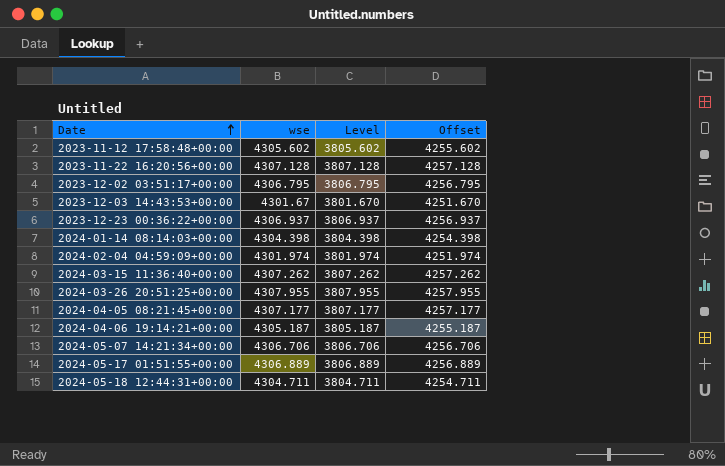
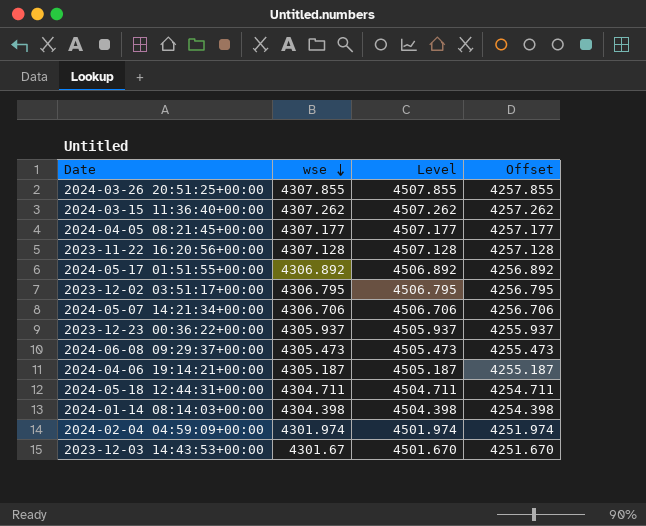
row order: Date ascending -> wse descending
column Level | formula: [wse] - 500 -> [wse] + 200
row 2023-11-12 17:58:48+00:00: 4305.602 | 3805.602 | 4255.602 -> none
2024-03-26 20:51:25+00:00 | wse: 4307.955 -> 4307.855
2024-03-26 20:51:25+00:00 | Offset: 4257.955 -> 4257.855
2024-05-17 01:51:55+00:00 | wse: 4306.889 -> 4306.892
2024-05-17 01:51:55+00:00 | Offset: 4256.889 -> 4256.892
2023-12-23 00:36:22+00:00 | wse: 4306.937 -> 4305.937
2023-12-23 00:36:22+00:00 | Offset: 4256.937 -> 4255.937
row 2024-06-08 09:29:37+00:00: none -> 4305.473 | 4505.473 | 4255.473

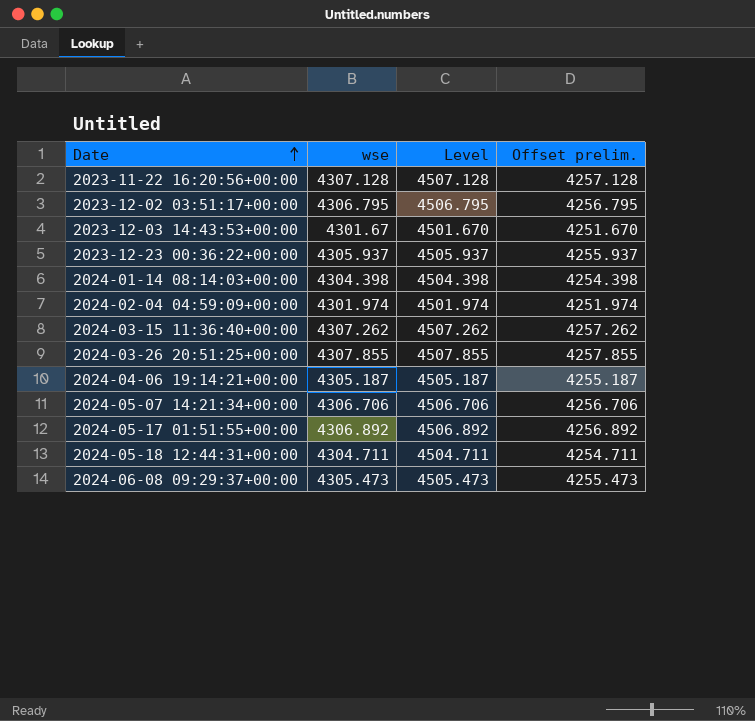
row order: wse descending -> Date ascending
column name: Offset -> Offset prelim.
row 2024-04-05 08:21:45+00:00: 4307.177 | 4507.177 | 4257.177 -> none

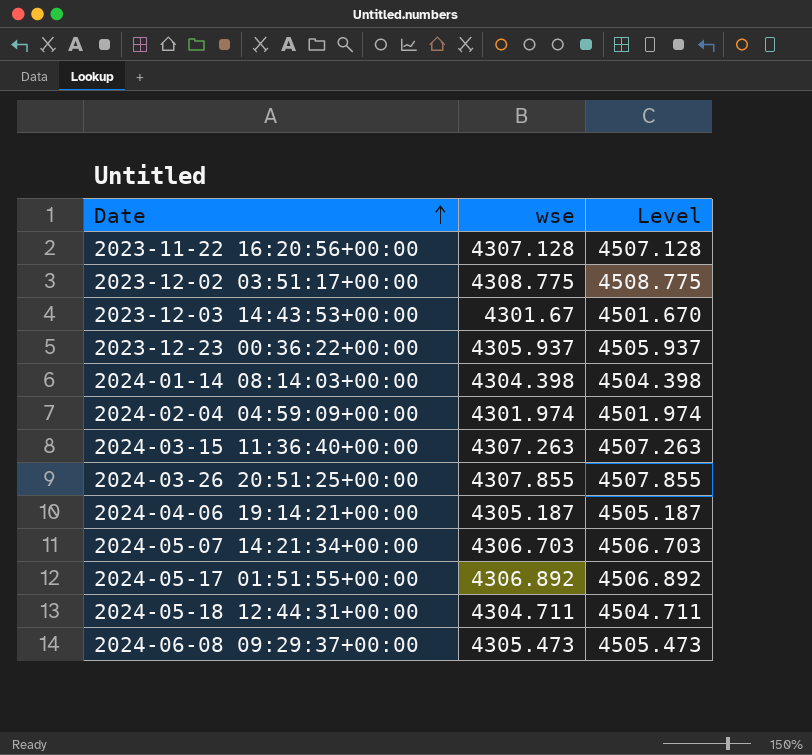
column Offset prelim. | formula: [wse] - 50 -> none
2023-12-02 03:51:17+00:00 | wse: 4306.795 -> 4308.775
2023-12-02 03:51:17+00:00 | Level: 4506.795 -> 4508.775
2024-03-15 11:36:40+00:00 | wse: 4307.262 -> 4307.263
2024-03-15 11:36:40+00:00 | Level: 4507.262 -> 4507.263
2024-05-07 14:21:34+00:00 | wse: 4306.706 -> 4306.703
2024-05-07 14:21:34+00:00 | Level: 4506.706 -> 4506.703

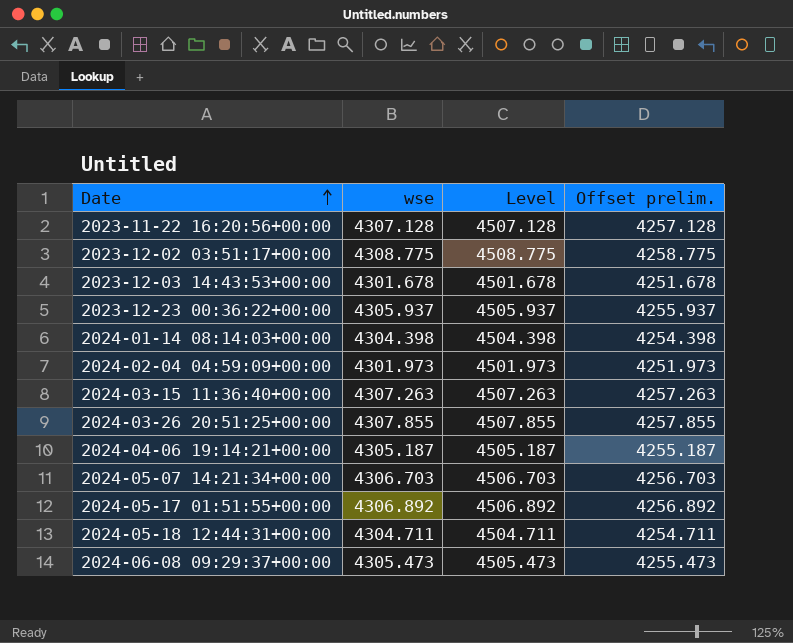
column Offset prelim. | formula: none -> [wse] - 50
2023-12-03 14:43:53+00:00 | wse: 4301.67 -> 4301.678
2023-12-03 14:43:53+00:00 | Level: 4501.670 -> 4501.678
2024-02-04 04:59:09+00:00 | wse: 4301.974 -> 4301.973
2024-02-04 04:59:09+00:00 | Level: 4501.974 -> 4501.973

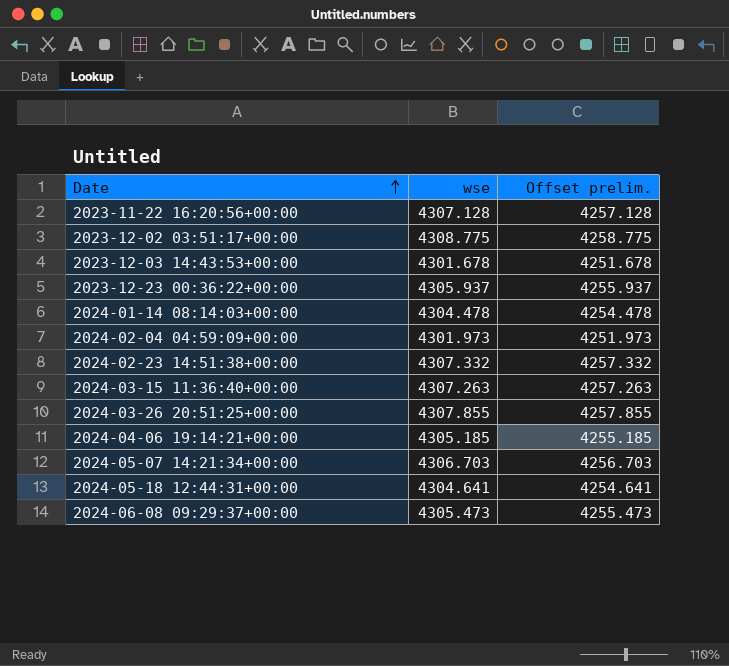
column Level | formula: [wse] + 200 -> none
row 2024-05-17 01:51:55+00:00: 4306.892 | 4506.892 | 4256.892 -> none
2024-01-14 08:14:03+00:00 | wse: 4304.398 -> 4304.478
2024-01-14 08:14:03+00:00 | Offset prelim.: 4254.398 -> 4254.478
row 2024-02-23 14:51:38+00:00: none -> 4307.332 | 4257.332
2024-04-06 19:14:21+00:00 | wse: 4305.187 -> 4305.185
2024-04-06 19:14:21+00:00 | Offset prelim.: 4255.187 -> 4255.185
2024-05-18 12:44:31+00:00 | wse: 4304.711 -> 4304.641
2024-05-18 12:44:31+00:00 | Offset prelim.: 4254.711 -> 4254.641

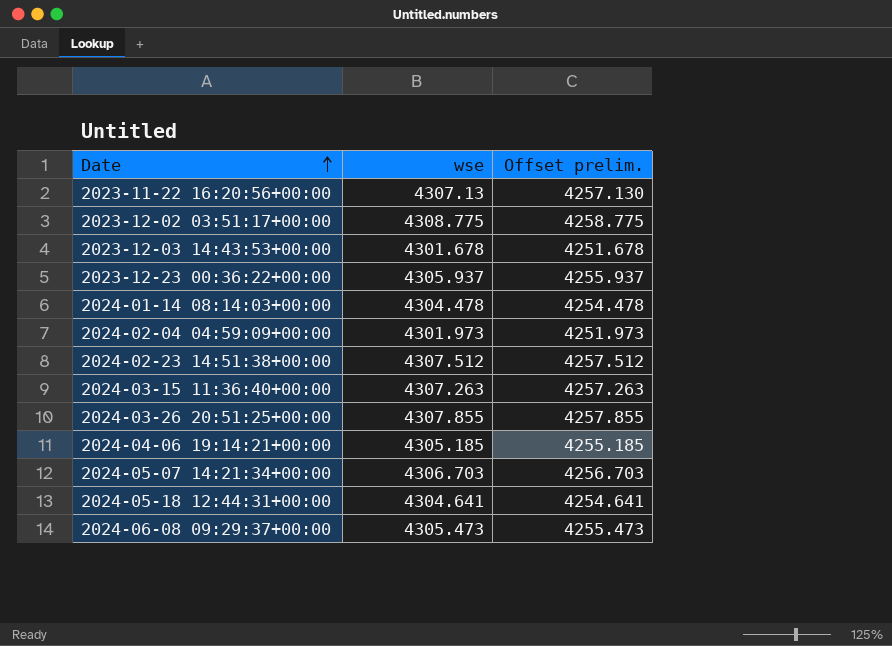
2023-11-22 16:20:56+00:00 | wse: 4307.128 -> 4307.13
2023-11-22 16:20:56+00:00 | Offset prelim.: 4257.128 -> 4257.130
2024-02-23 14:51:38+00:00 | wse: 4307.332 -> 4307.512
2024-02-23 14:51:38+00:00 | Offset prelim.: 4257.332 -> 4257.512

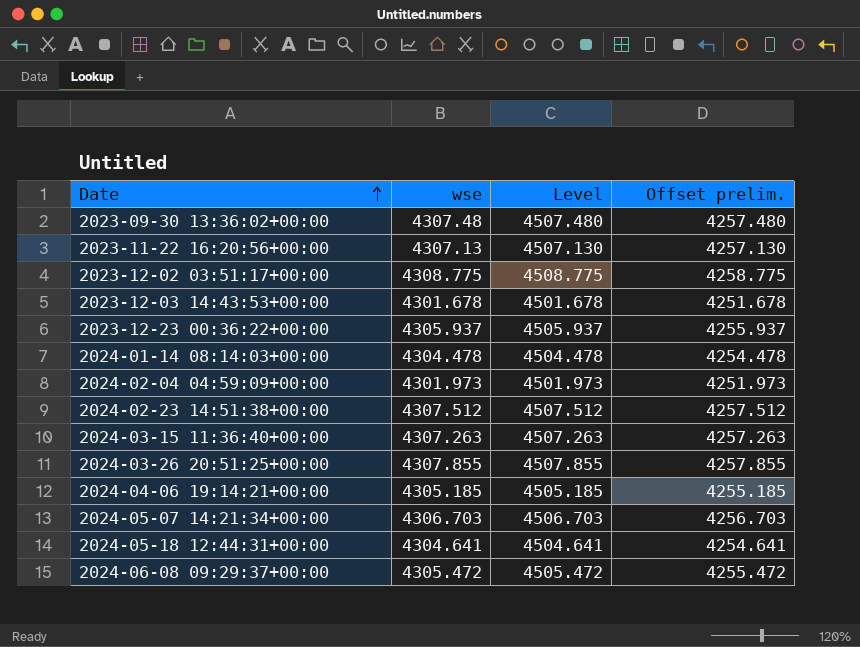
column Level | formula: none -> [wse] + 200
row 2023-09-30 13:36:02+00:00: none -> 4307.48 | 4507.480 | 4257.480
2024-06-08 09:29:37+00:00 | wse: 4305.473 -> 4305.472
2024-06-08 09:29:37+00:00 | Offset prelim.: 4255.473 -> 4255.472

